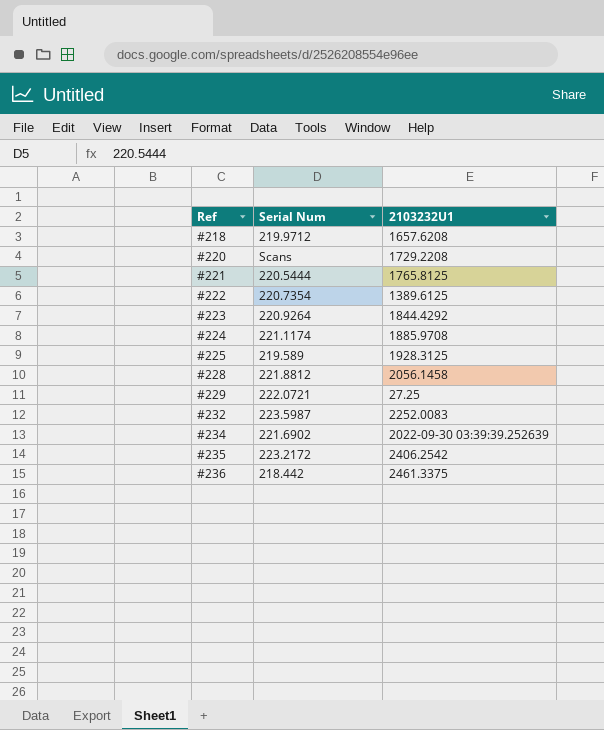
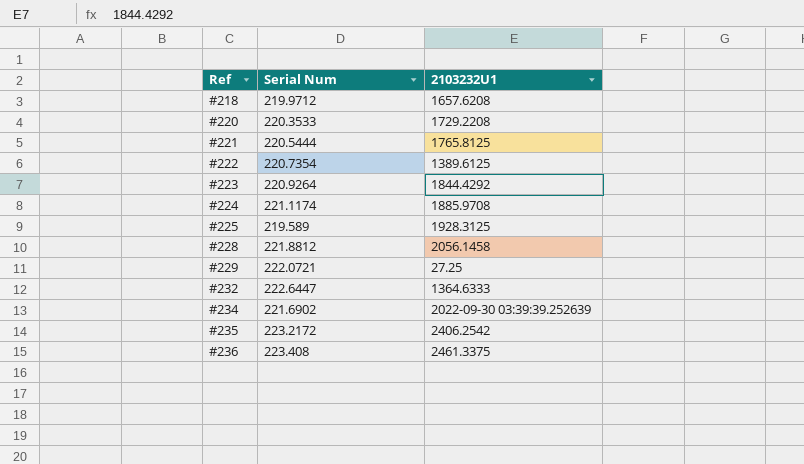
#220 | Serial Num: Scans -> 220.3533
#232 | Serial Num: 223.5987 -> 222.6447
#232 | 2103232U1: 2252.0083 -> 1364.6333
#236 | Serial Num: 218.442 -> 223.408

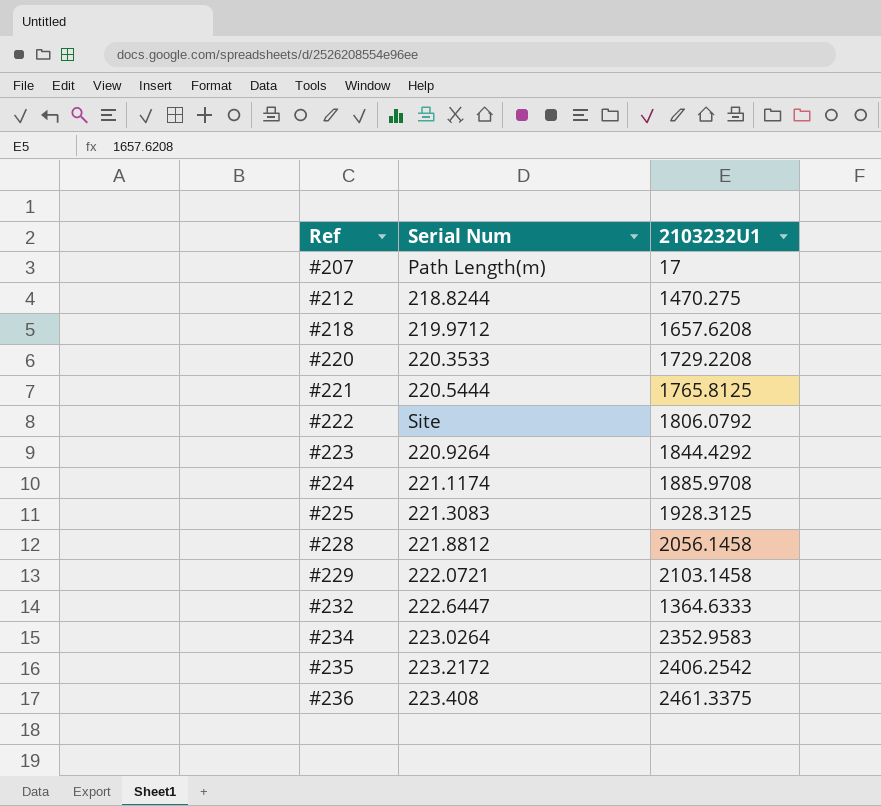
row #207: none -> Path Length(m) | 17
row #212: none -> 218.8244 | 1470.275
#222 | Serial Num: 220.7354 -> Site
#222 | 2103232U1: 1389.6125 -> 1806.0792
#225 | Serial Num: 219.589 -> 221.3083
#229 | 2103232U1: 27.25 -> 2103.1458
#234 | Serial Num: 221.6902 -> 223.0264
#234 | 2103232U1: 2022-09-30 03:39:39.252639 -> 2352.9583

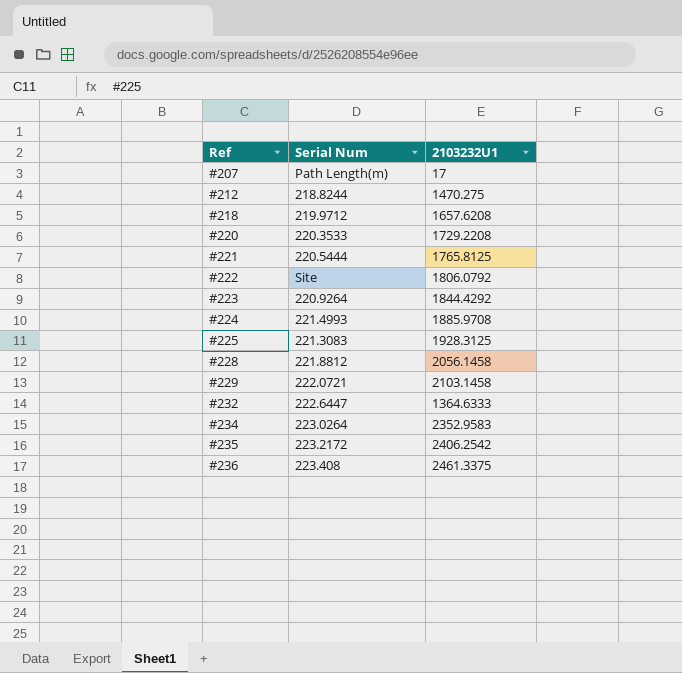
#224 | Serial Num: 221.1174 -> 221.4993

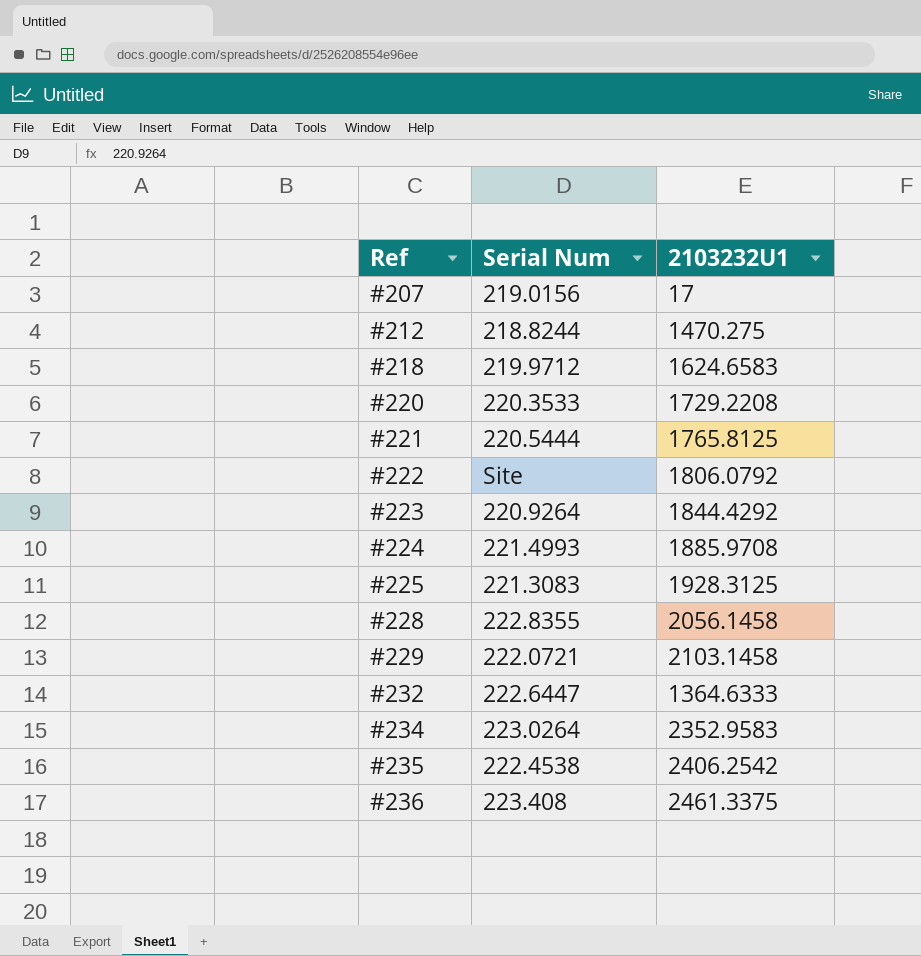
#207 | Serial Num: Path Length(m) -> 219.0156
#218 | 2103232U1: 1657.6208 -> 1624.6583
#228 | Serial Num: 221.8812 -> 222.8355
#235 | Serial Num: 223.2172 -> 222.4538

